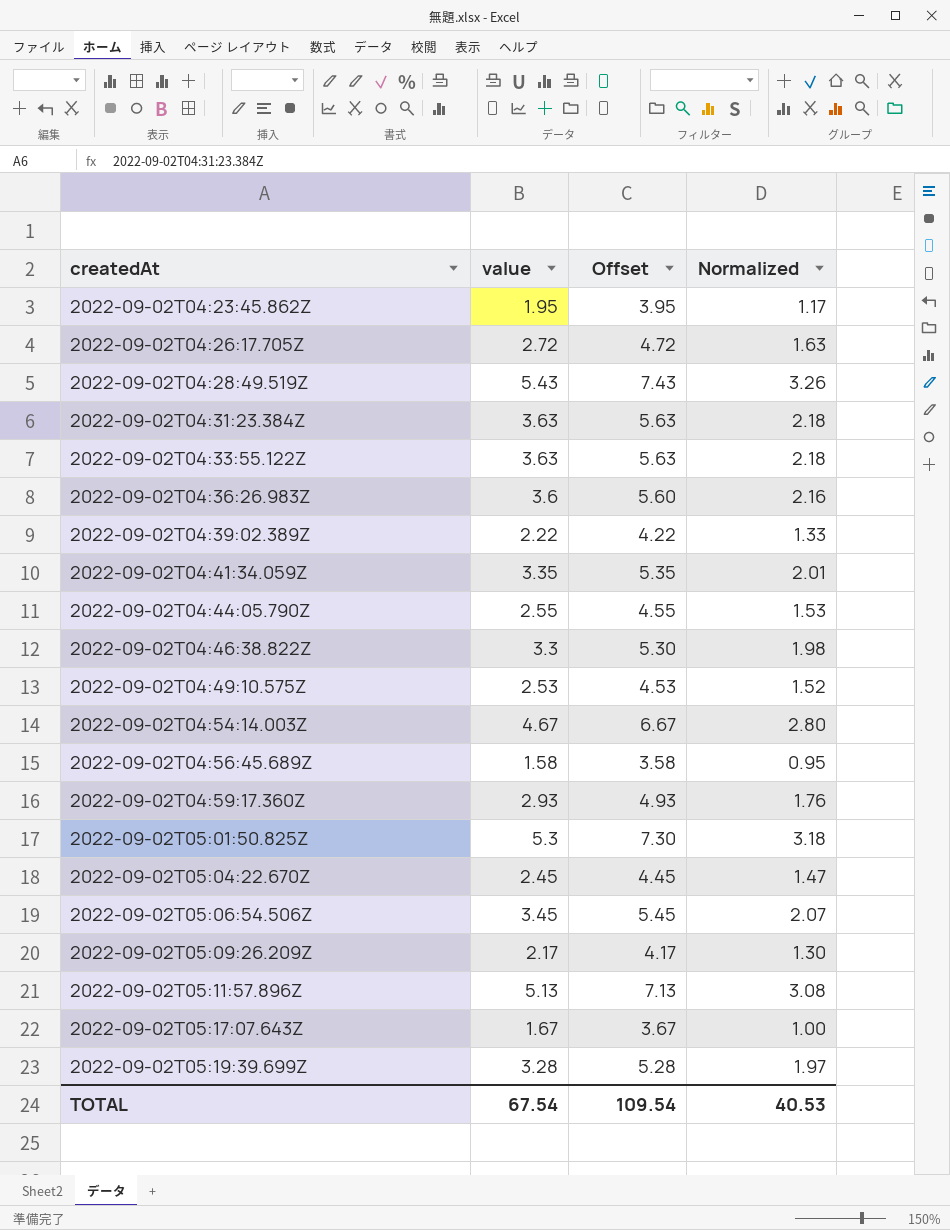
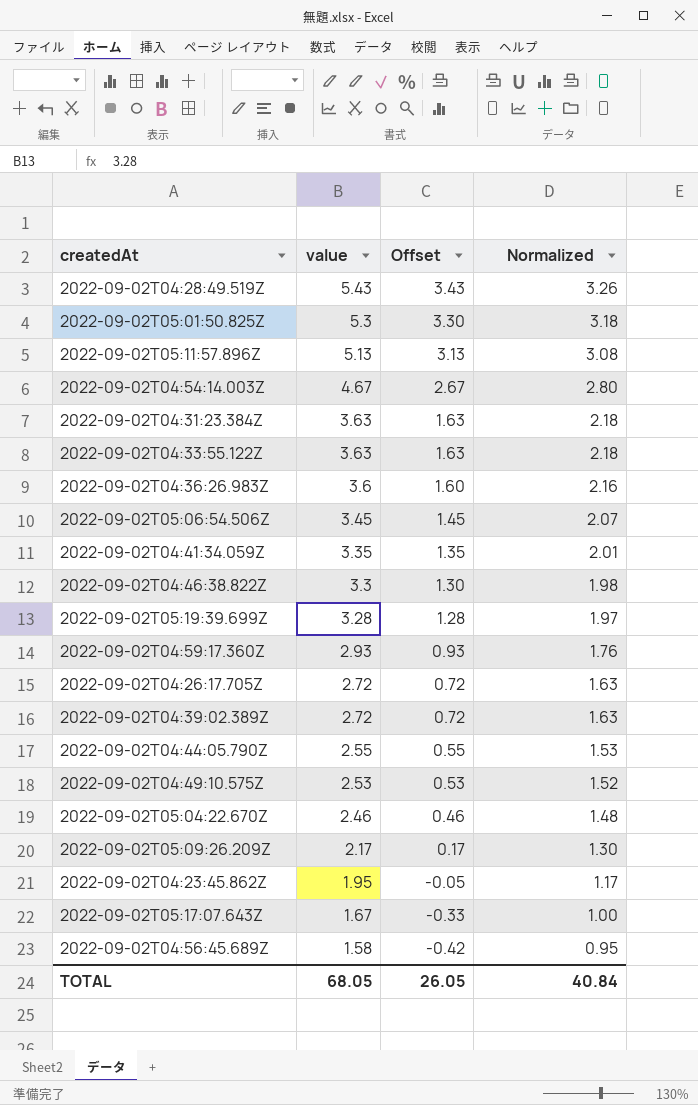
row order: createdAt ascending -> value descending
column Offset | formula: [value] + 2 -> [value] - 2
2022-09-02T04:39:02.389Z | value: 2.22 -> 2.72
2022-09-02T04:39:02.389Z | Normalized: 1.33 -> 1.63
2022-09-02T05:04:22.670Z | value: 2.45 -> 2.46
2022-09-02T05:04:22.670Z | Normalized: 1.47 -> 1.48
TOTAL | value: 67.54 -> 68.05
TOTAL | Offset: 109.54 -> 26.05
TOTAL | Normalized: 40.53 -> 40.84

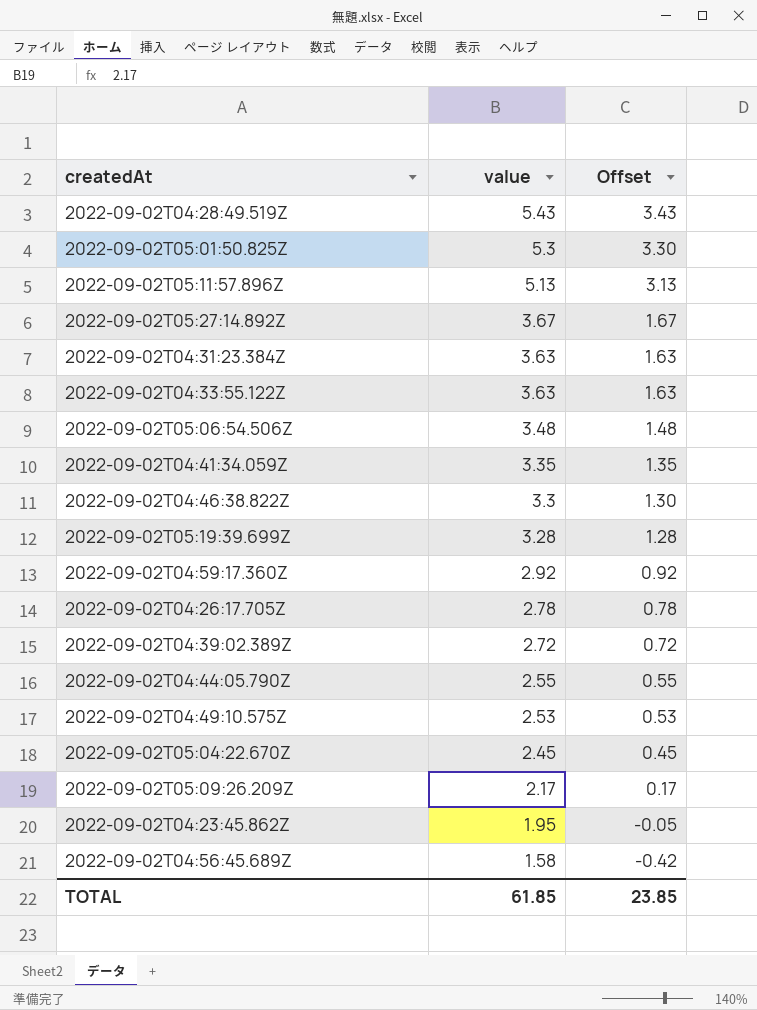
column Normalized | formula: [value] * 0.6 -> none
row 2022-09-02T04:54:14.003Z: 4.67 | 2.67 | 2.80 -> none
row 2022-09-02T04:36:26.983Z: 3.6 | 1.60 | 2.16 -> none
row 2022-09-02T05:17:07.643Z: 1.67 | -0.33 | 1.00 -> none
row 2022-09-02T05:27:14.892Z: none -> 3.67 | 1.67
2022-09-02T05:06:54.506Z | value: 3.45 -> 3.48
2022-09-02T05:06:54.506Z | Offset: 1.45 -> 1.48
2022-09-02T04:59:17.360Z | value: 2.93 -> 2.92
2022-09-02T04:59:17.360Z | Offset: 0.93 -> 0.92
2022-09-02T04:26:17.705Z | value: 2.72 -> 2.78
2022-09-02T04:26:17.705Z | Offset: 0.72 -> 0.78
2022-09-02T05:04:22.670Z | value: 2.46 -> 2.45
2022-09-02T05:04:22.670Z | Offset: 0.46 -> 0.45
TOTAL | value: 68.05 -> 61.85
TOTAL | Offset: 26.05 -> 23.85

